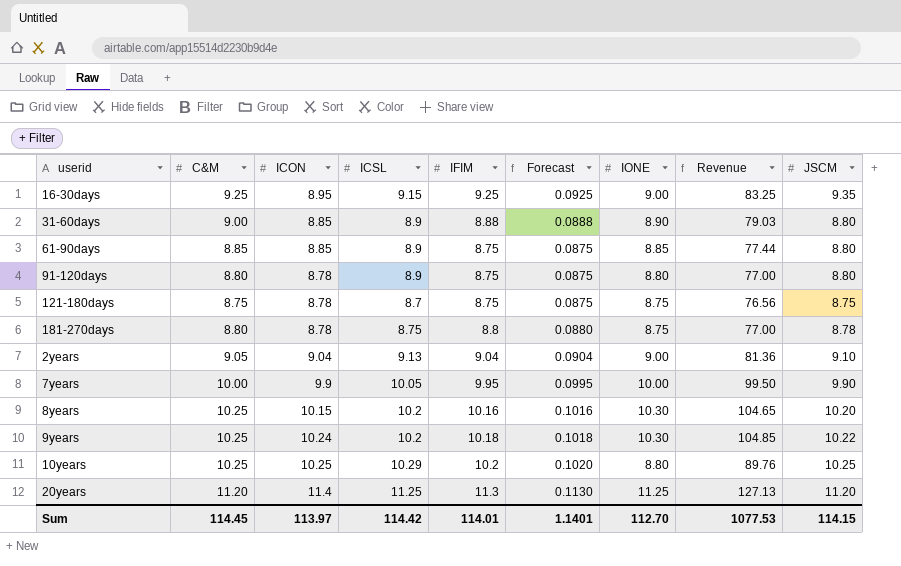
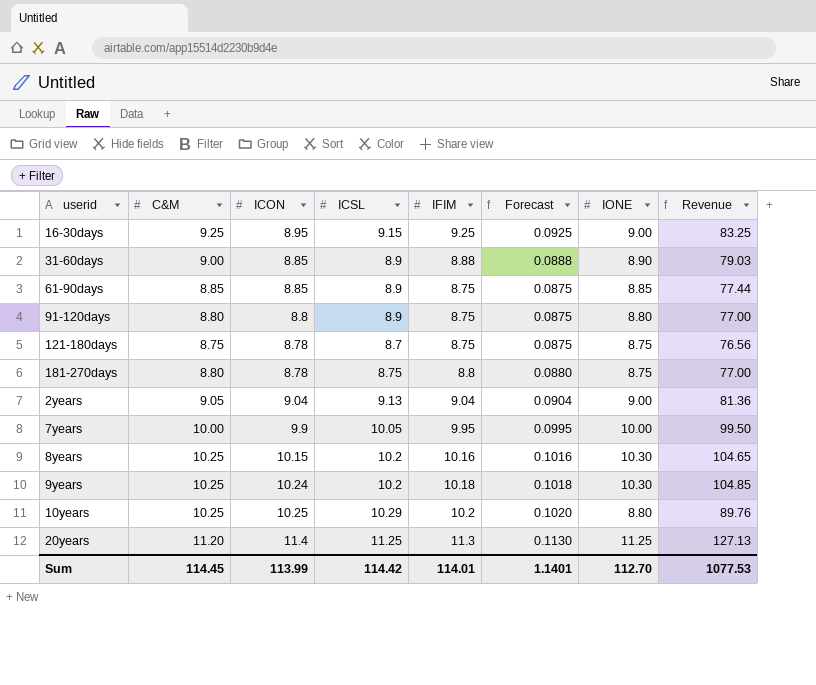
column JSCM | position: 9 -> none
91-120days | ICON: 8.78 -> 8.8
Sum | ICON: 113.97 -> 113.99

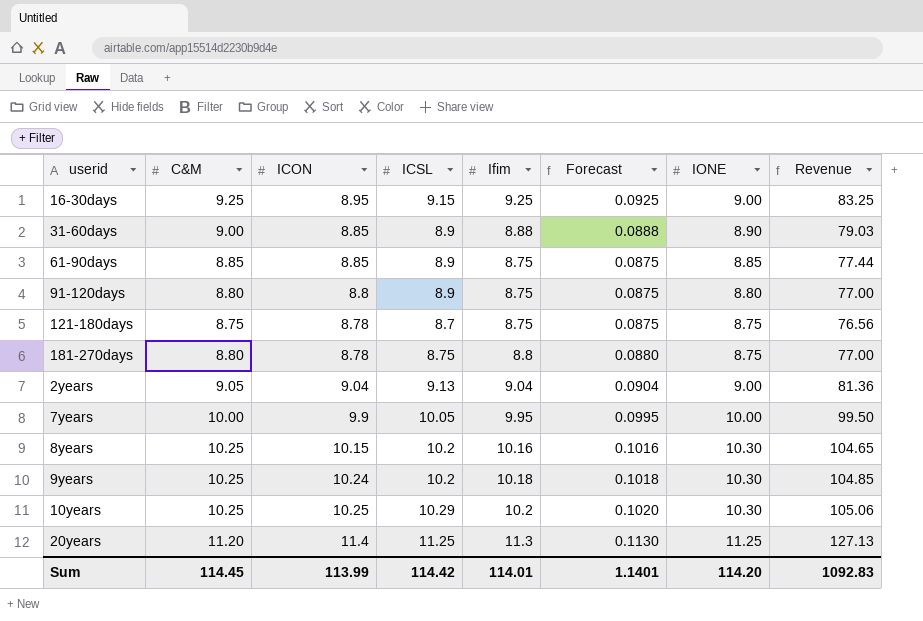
column name: IFIM -> Ifim
10years | IONE: 8.80 -> 10.30
10years | Revenue: 89.76 -> 105.06
Sum | IONE: 112.70 -> 114.20
Sum | Revenue: 1077.53 -> 1092.83

